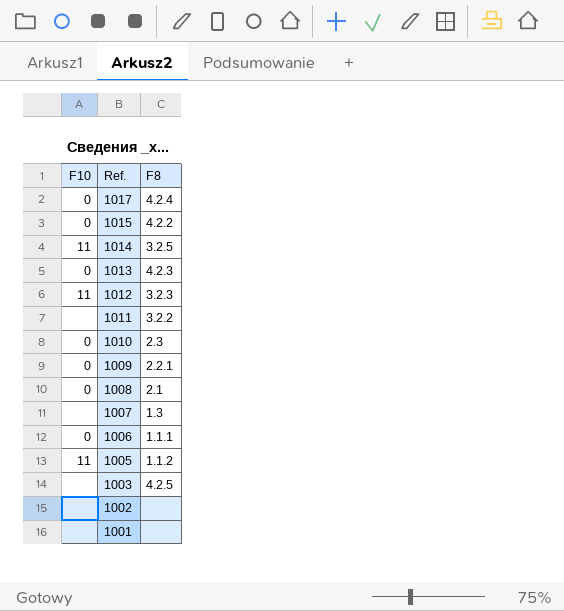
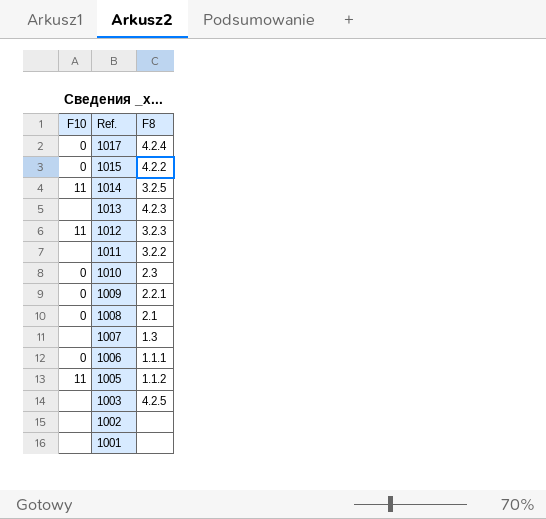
1013 | F10: 0 -> none

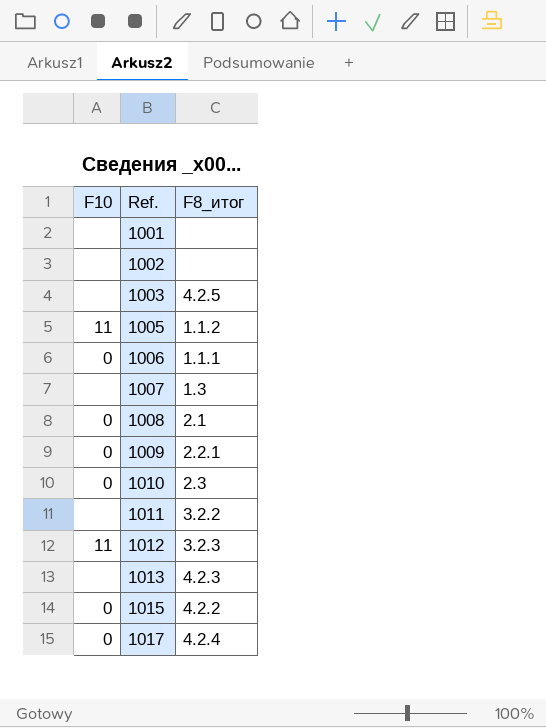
row order: Ref. descending -> Ref. ascending
column name: F8 -> F8_итог
row 1014: 11 | 3.2.5 -> none

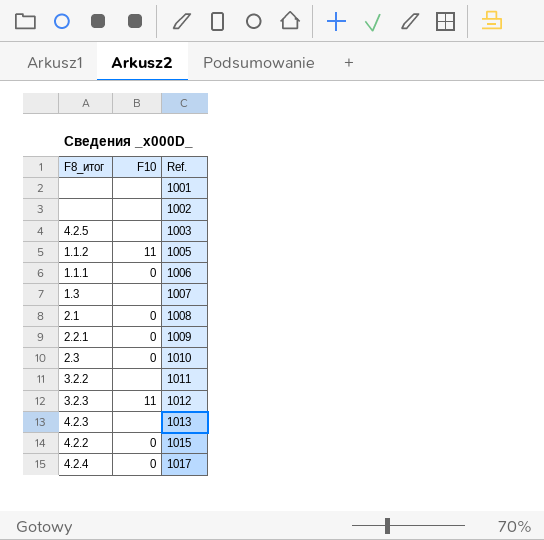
column F8_итог | position: 3 -> 1

